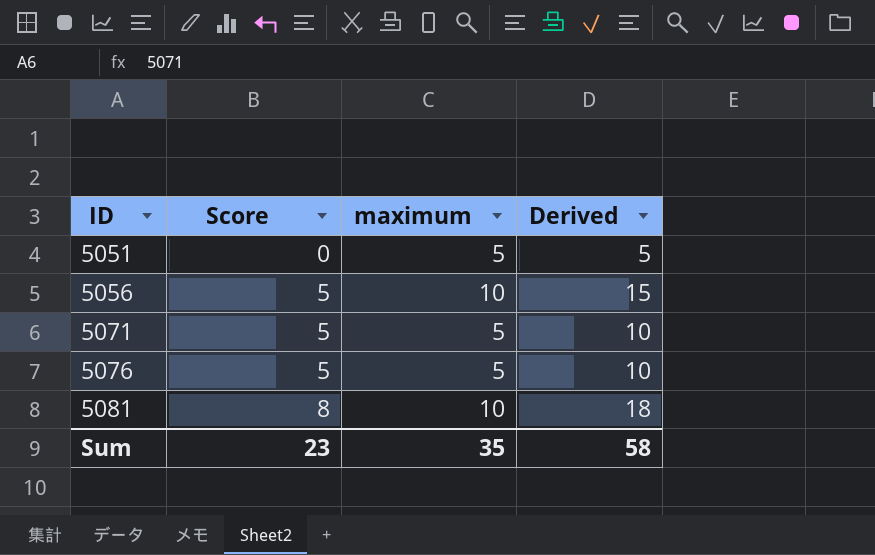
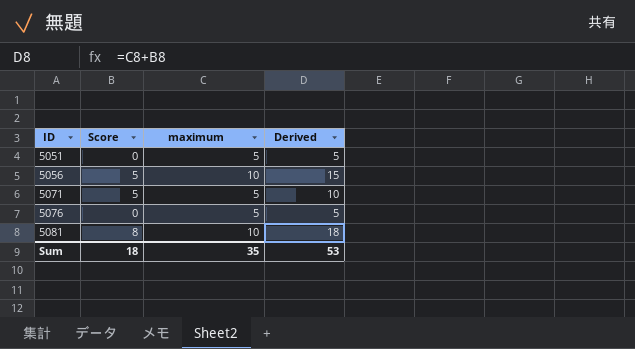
5076 | Score: 5 -> 0
5076 | Derived: 10 -> 5
Sum | Score: 23 -> 18
Sum | Derived: 58 -> 53

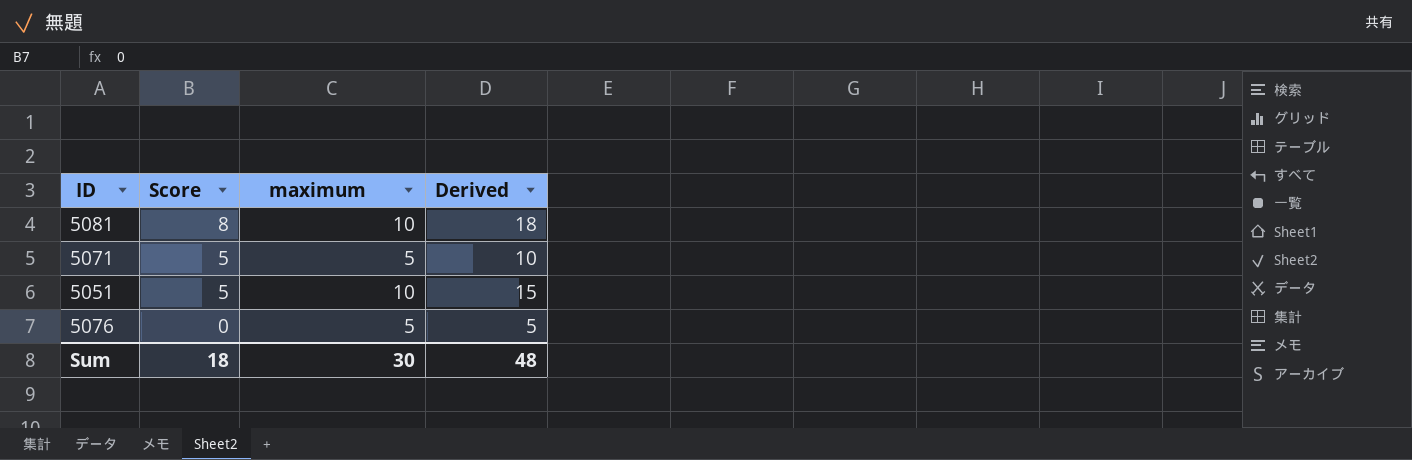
row order: ID ascending -> Score descending
row 5056: 5 | 10 | 15 -> none
5051 | Score: 0 -> 5
5051 | maximum: 5 -> 10
5051 | Derived: 5 -> 15
Sum | maximum: 35 -> 30
Sum | Derived: 53 -> 48

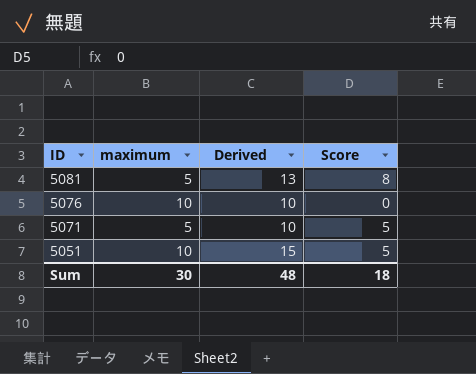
row order: Score descending -> ID descending
column Score | position: 2 -> 4
5081 | maximum: 10 -> 5
5081 | Derived: 18 -> 13
5076 | maximum: 5 -> 10
5076 | Derived: 5 -> 10

